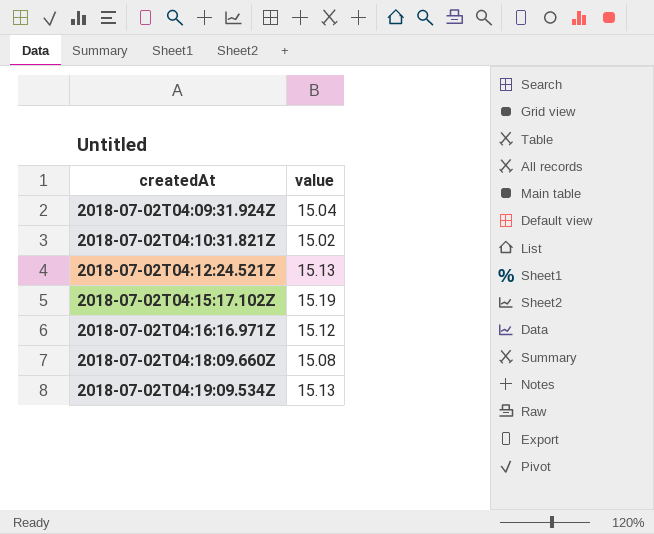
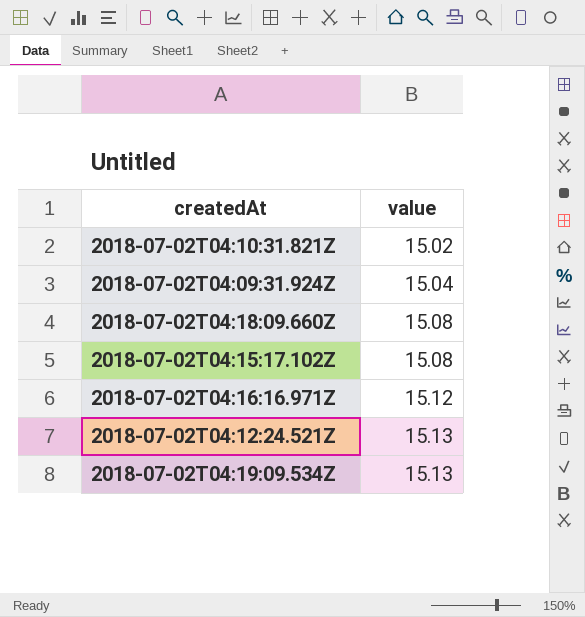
row order: createdAt ascending -> value ascending
2018-07-02T04:15:17.102Z | value: 15.19 -> 15.08

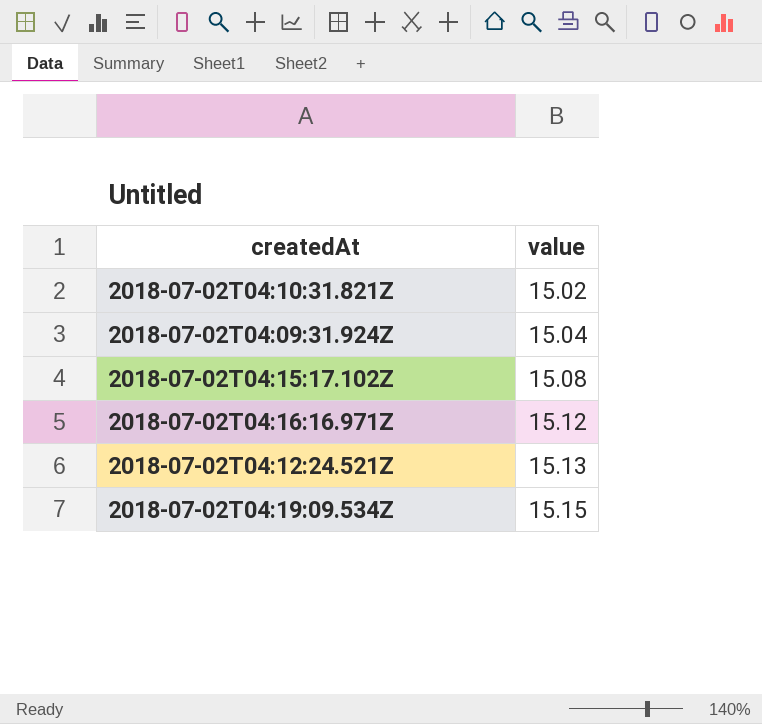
row 2018-07-02T04:18:09.660Z: 15.08 -> none
2018-07-02T04:19:09.534Z | value: 15.13 -> 15.15

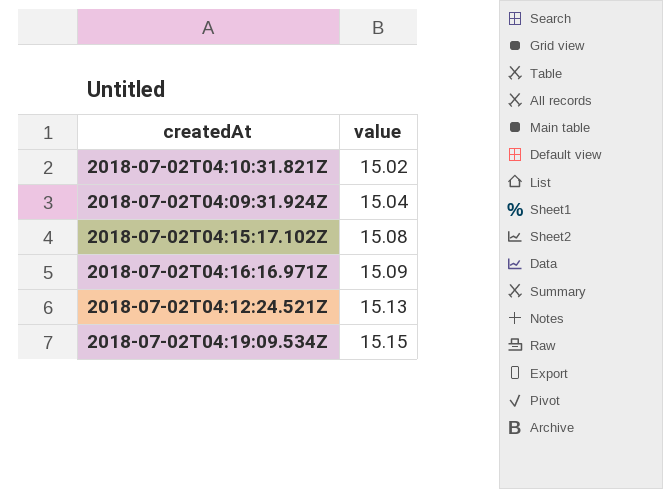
2018-07-02T04:16:16.971Z | value: 15.12 -> 15.09

